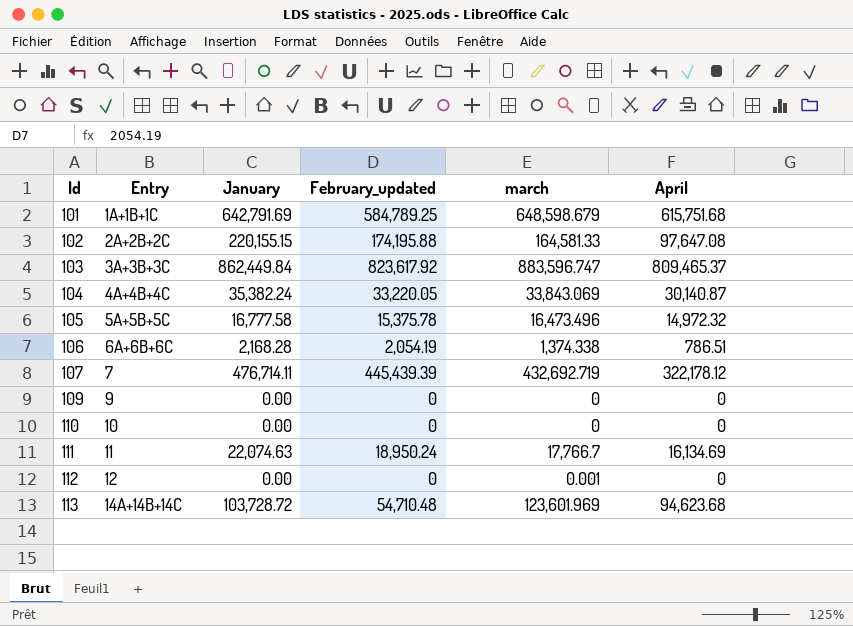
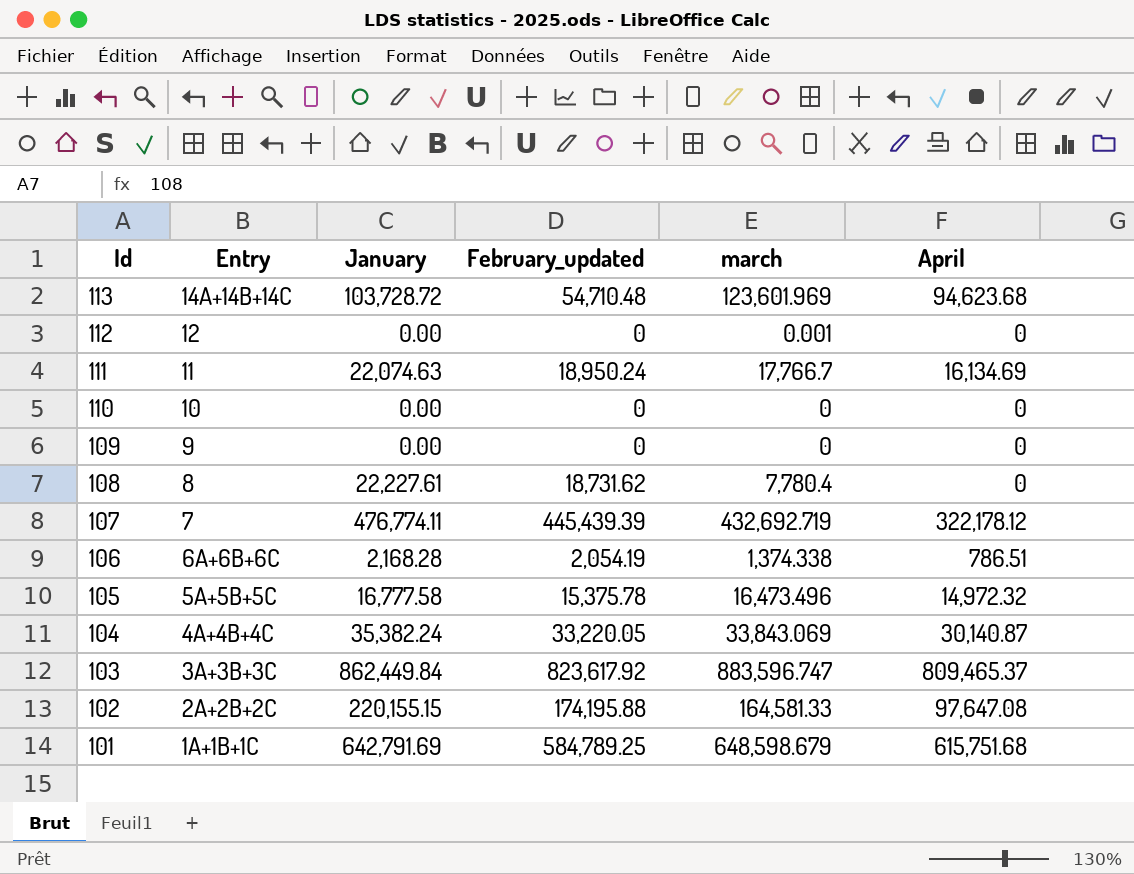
row order: Id ascending -> Id descending
row 108: none -> 8 | 22,227.61 | 18,731.62 | 7,780.4 | 0
107 | January: 476,714.11 -> 476,774.11

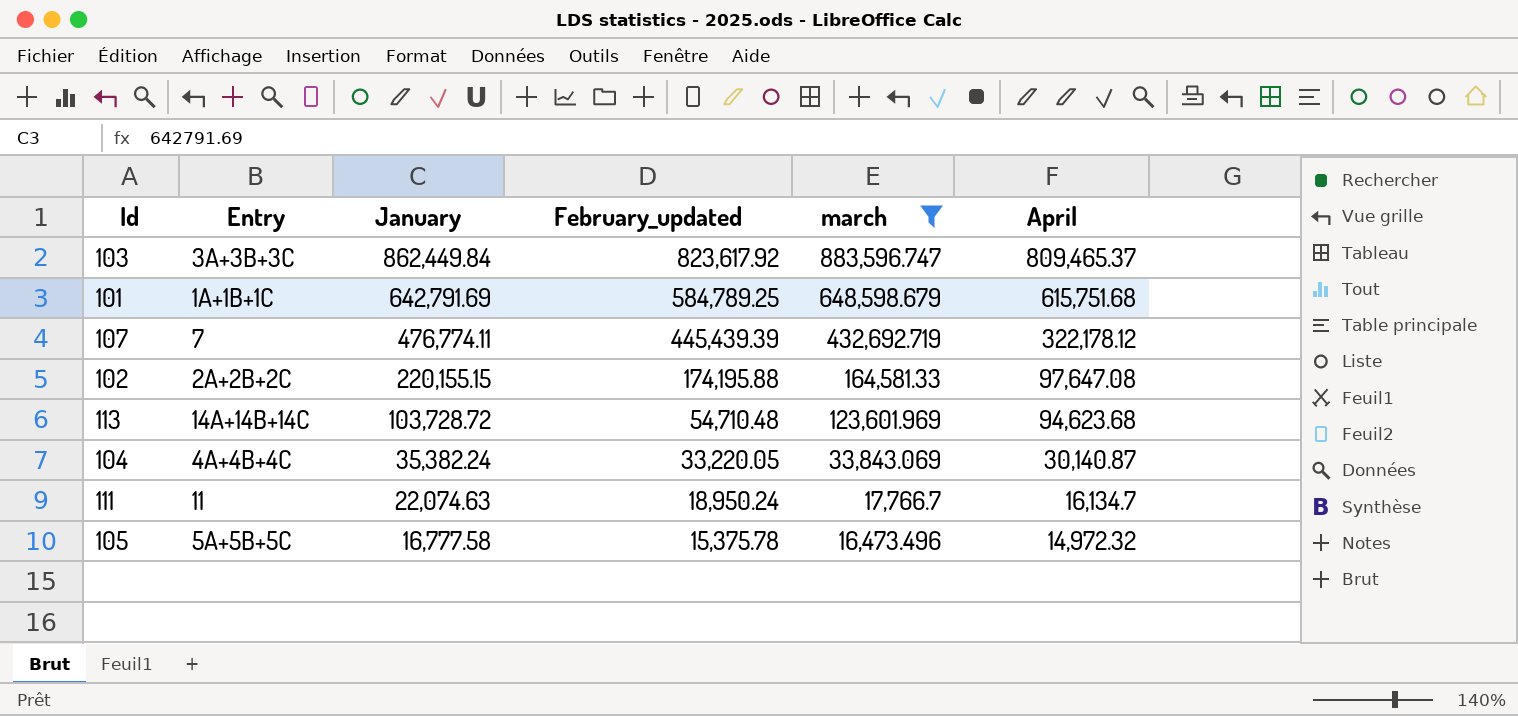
filter: none -> march >= 16,473.496
row order: Id descending -> January descending
111 | April: 16,134.69 -> 16,134.7

